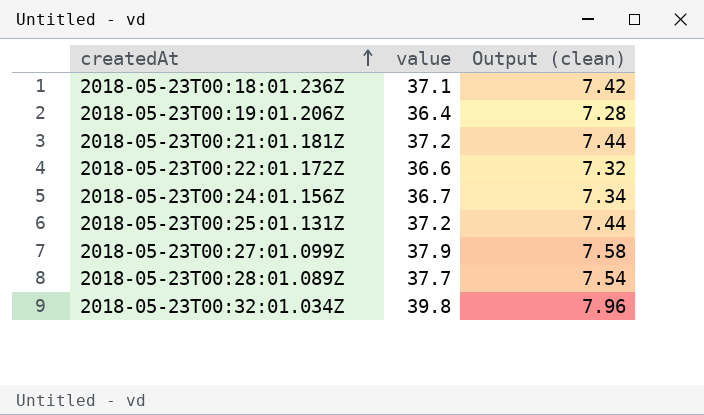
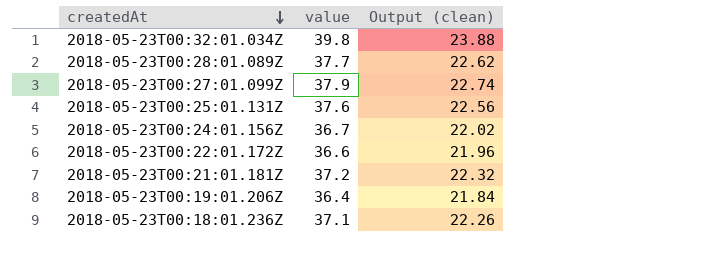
row order: createdAt ascending -> createdAt descending
column Output (clean) | formula: [value] * 0.2 -> [value] * 0.6
2018-05-23T00:25:01.131Z | value: 37.2 -> 37.6

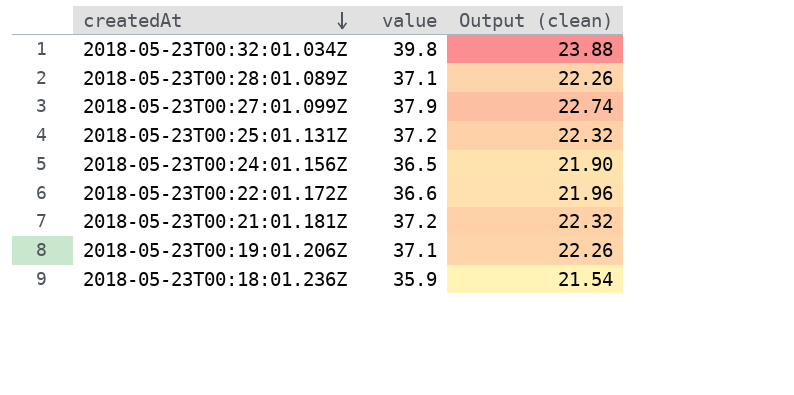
2018-05-23T00:28:01.089Z | value: 37.7 -> 37.1
2018-05-23T00:28:01.089Z | Output (clean): 22.62 -> 22.26
2018-05-23T00:25:01.131Z | value: 37.6 -> 37.2
2018-05-23T00:25:01.131Z | Output (clean): 22.56 -> 22.32
2018-05-23T00:24:01.156Z | value: 36.7 -> 36.5
2018-05-23T00:24:01.156Z | Output (clean): 22.02 -> 21.90
2018-05-23T00:19:01.206Z | value: 36.4 -> 37.1
2018-05-23T00:19:01.206Z | Output (clean): 21.84 -> 22.26
2018-05-23T00:18:01.236Z | value: 37.1 -> 35.9
2018-05-23T00:18:01.236Z | Output (clean): 22.26 -> 21.54

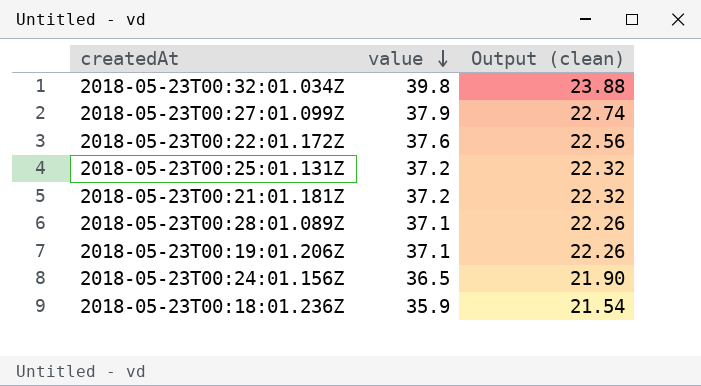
row order: createdAt descending -> value descending
2018-05-23T00:22:01.172Z | value: 36.6 -> 37.6
2018-05-23T00:22:01.172Z | Output (clean): 21.96 -> 22.56

